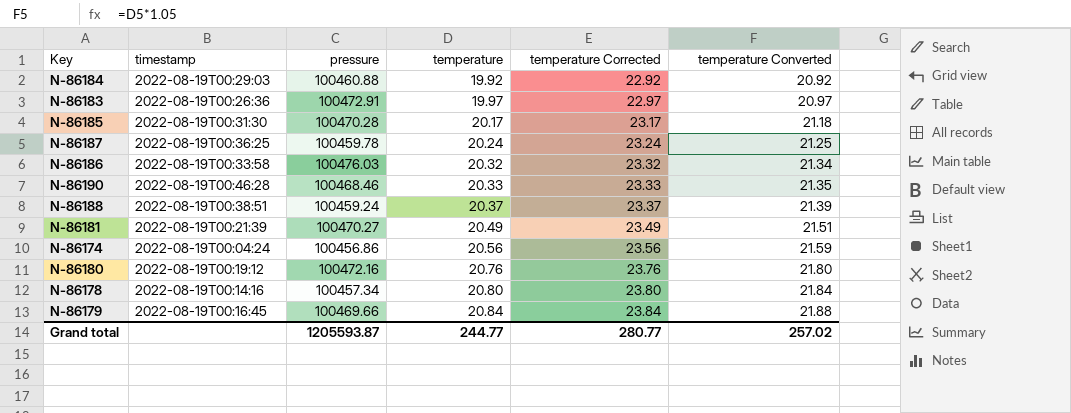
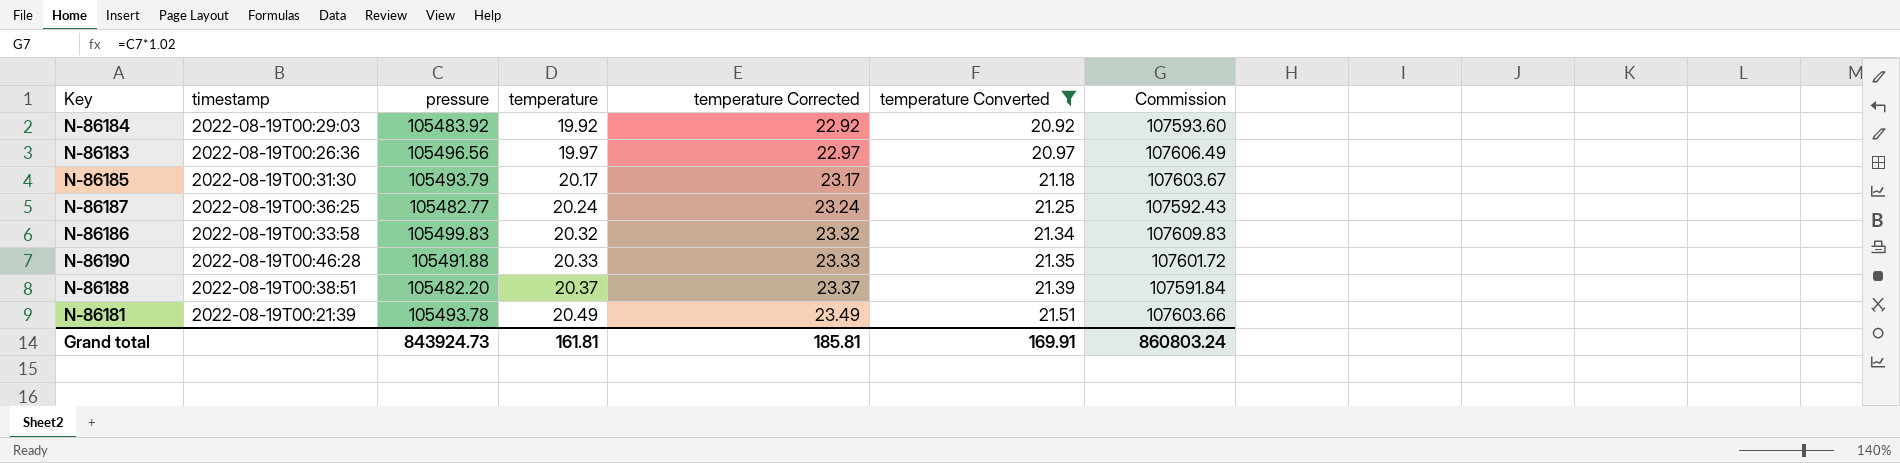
filter: none -> temperature Converted <= 21.51
column Commission | formula: none -> [pressure] * 1.02
N-86184 | pressure: 100460.88 -> 105483.92
N-86183 | pressure: 100472.91 -> 105496.56
N-86185 | pressure: 100470.28 -> 105493.79
N-86187 | pressure: 100459.78 -> 105482.77
N-86186 | pressure: 100476.03 -> 105499.83
N-86190 | pressure: 100468.46 -> 105491.88
N-86188 | pressure: 100459.24 -> 105482.20
N-86181 | pressure: 100470.27 -> 105493.78
Grand total | pressure: 1205593.87 -> 843924.73
Grand total | temperature: 244.77 -> 161.81
Grand total | temperature Corrected: 280.77 -> 185.81
Grand total | temperature Converted: 257.02 -> 169.91

